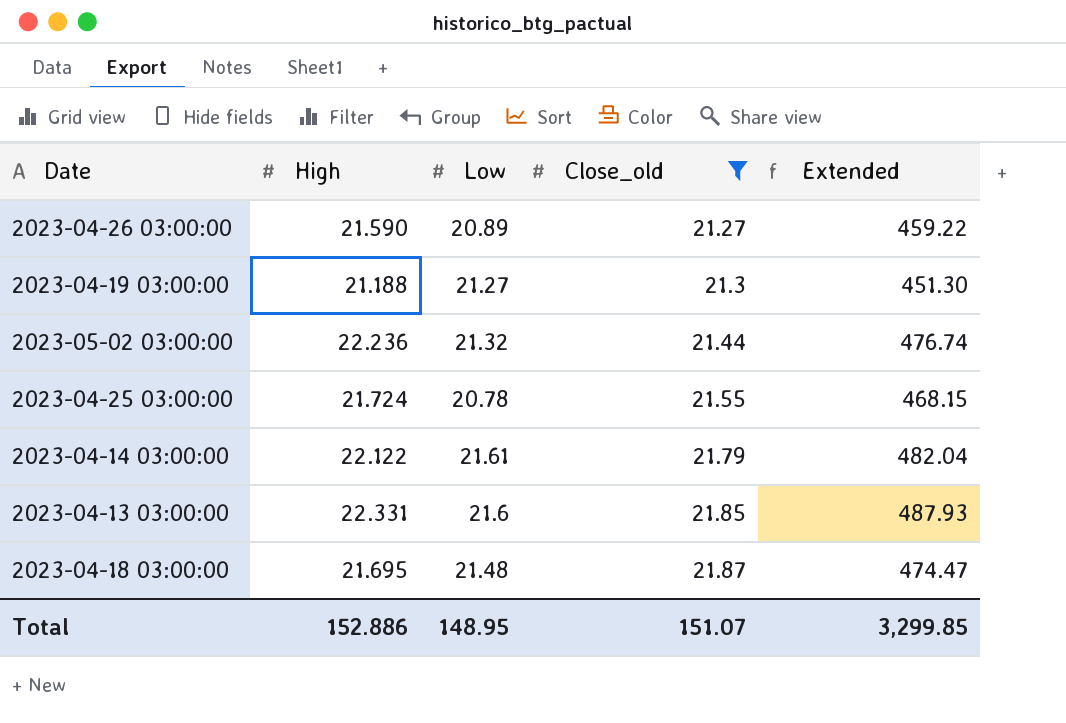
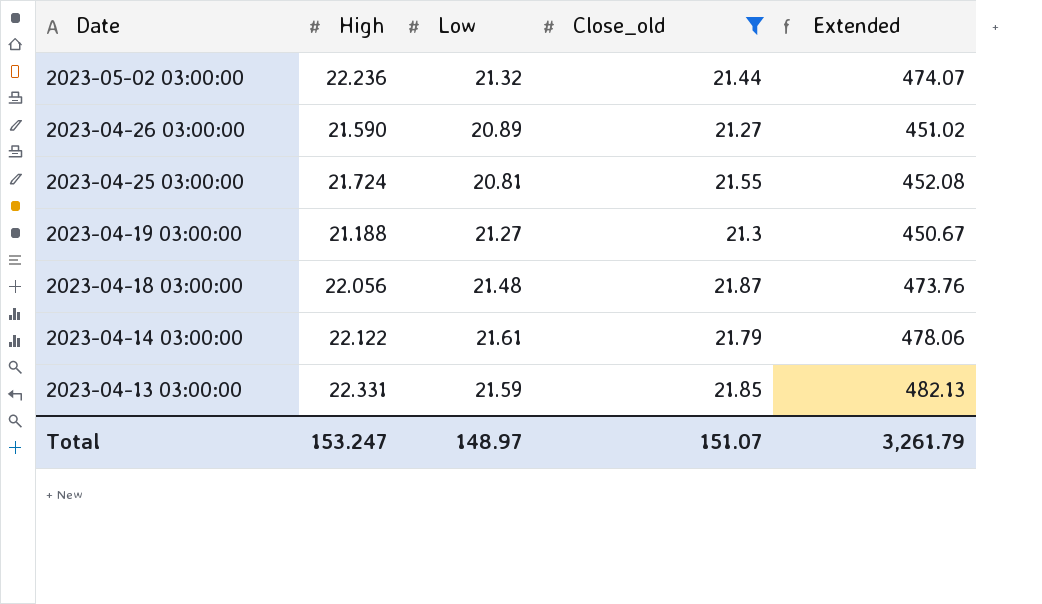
row order: Close_old ascending -> Date descending
column Extended | formula: [High] * [Close_old] -> [High] * [Low]
2023-04-25 03:00:00 | Low: 20.78 -> 20.81
2023-04-18 03:00:00 | High: 21.695 -> 22.056
2023-04-13 03:00:00 | Low: 21.6 -> 21.59
Total | High: 152.886 -> 153.247
Total | Low: 148.95 -> 148.97
Total | Extended: 3,299.85 -> 3,261.79

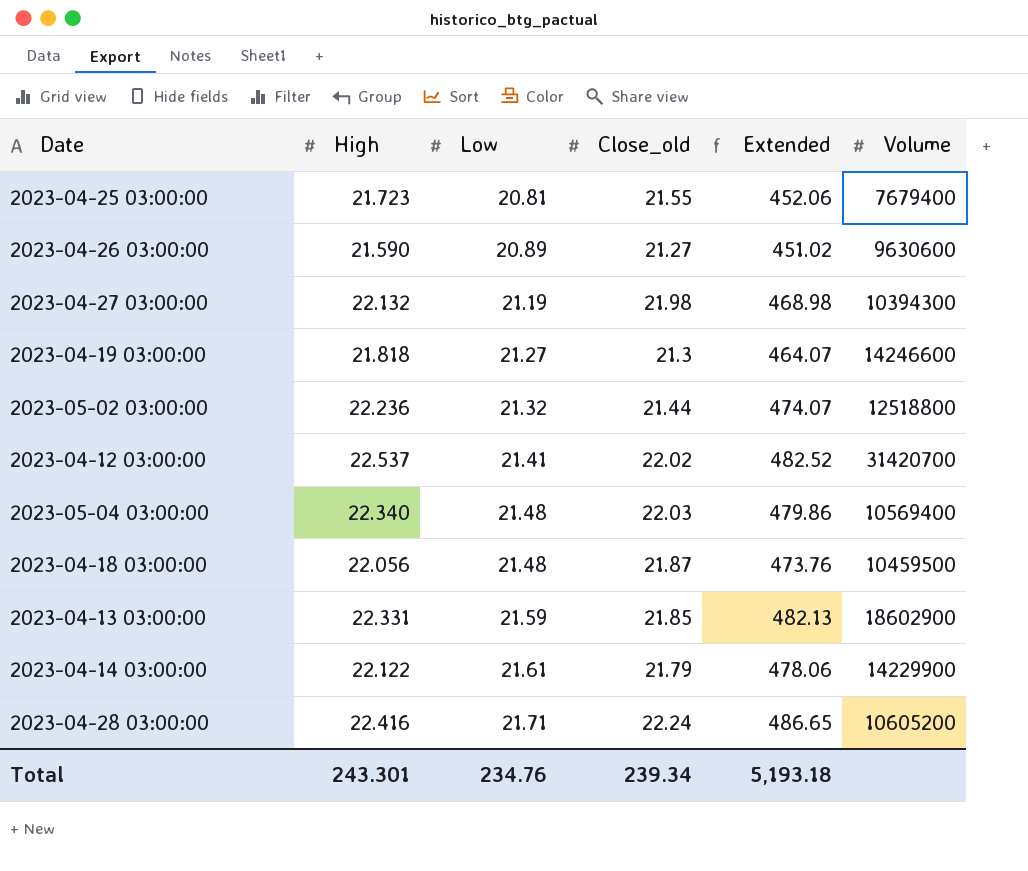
filter: Close_old <= 21.87 -> none
row order: Date descending -> Low ascending
column Volume | position: none -> 6
2023-04-25 03:00:00 | High: 21.724 -> 21.723
2023-04-25 03:00:00 | Extended: 452.08 -> 452.06
2023-04-19 03:00:00 | High: 21.188 -> 21.818
2023-04-19 03:00:00 | Extended: 450.67 -> 464.07
Total | High: 153.247 -> 243.301
Total | Low: 148.97 -> 234.76
Total | Close_old: 151.07 -> 239.34
Total | Extended: 3,261.79 -> 5,193.18

